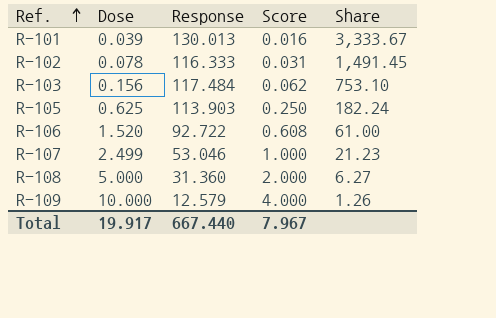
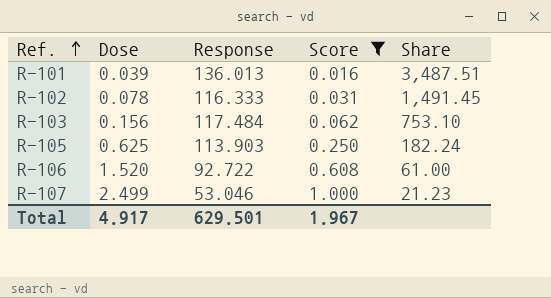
filter: none -> Score <= 1.000
R-101 | Response: 130.013 -> 136.013
R-101 | Share: 3,333.67 -> 3,487.51
Total | Dose: 19.917 -> 4.917
Total | Response: 667.440 -> 629.501
Total | Score: 7.967 -> 1.967

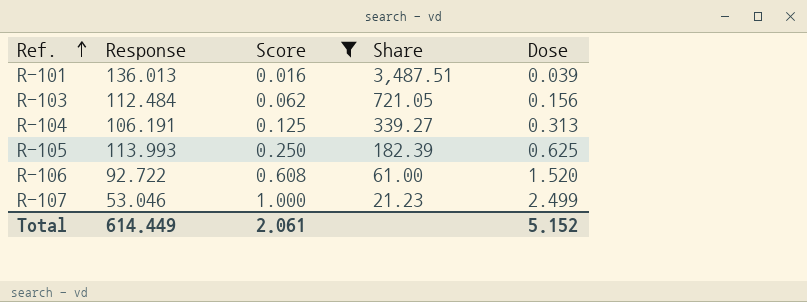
column Dose | position: 2 -> 5
row R-102: 0.078 | 116.333 | 0.031 | 1,491.45 -> none
R-103 | Response: 117.484 -> 112.484
R-103 | Share: 753.10 -> 721.05
row R-104: none -> 106.191 | 0.125 | 339.27 | 0.313
R-105 | Response: 113.903 -> 113.993
R-105 | Share: 182.24 -> 182.39
Total | Response: 629.501 -> 614.449
Total | Score: 1.967 -> 2.061
Total | Dose: 4.917 -> 5.152

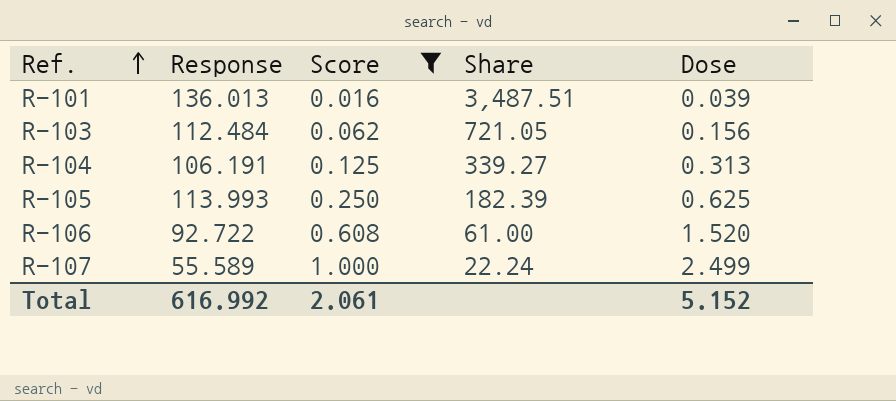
R-107 | Response: 53.046 -> 55.589
R-107 | Share: 21.23 -> 22.24
Total | Response: 614.449 -> 616.992

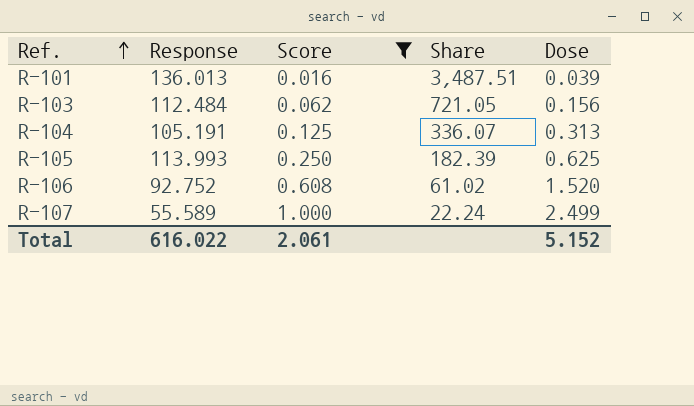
R-104 | Response: 106.191 -> 105.191
R-104 | Share: 339.27 -> 336.07
R-106 | Response: 92.722 -> 92.752
R-106 | Share: 61.00 -> 61.02
Total | Response: 616.992 -> 616.022

